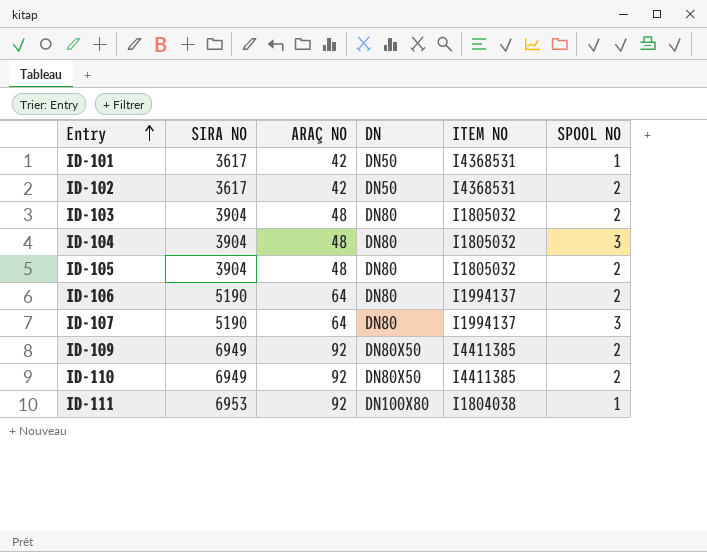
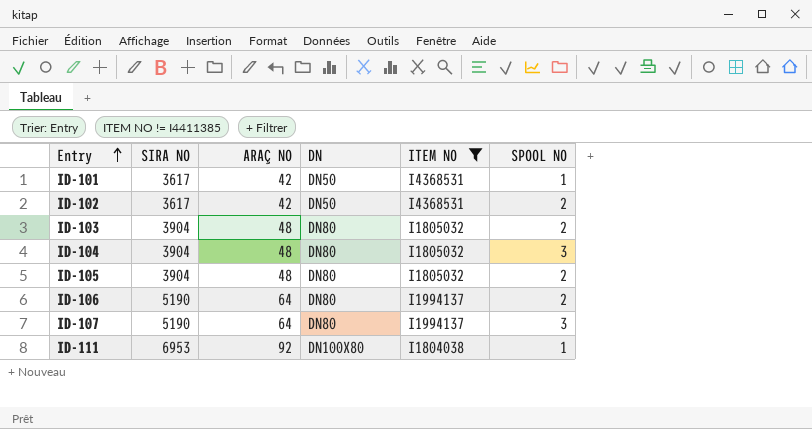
filter: none -> ITEM NO != I4411385

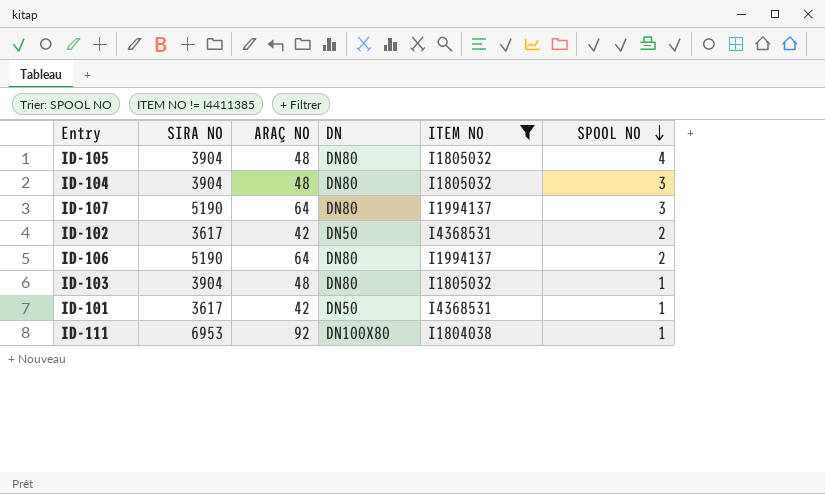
row order: Entry ascending -> SPOOL NO descending
ID-105 | SPOOL NO: 2 -> 4
ID-103 | SPOOL NO: 2 -> 1

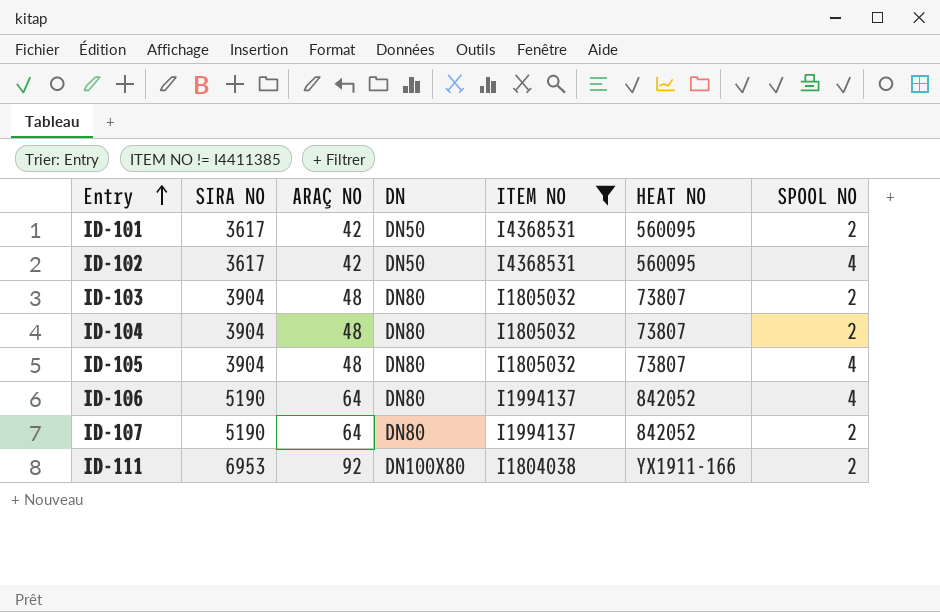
row order: SPOOL NO descending -> Entry ascending
column HEAT NO | position: none -> 6
ID-101 | SPOOL NO: 1 -> 2
ID-102 | SPOOL NO: 2 -> 4
ID-103 | SPOOL NO: 1 -> 2
ID-104 | SPOOL NO: 3 -> 2
ID-106 | SPOOL NO: 2 -> 4
ID-107 | SPOOL NO: 3 -> 2
ID-111 | SPOOL NO: 1 -> 2

